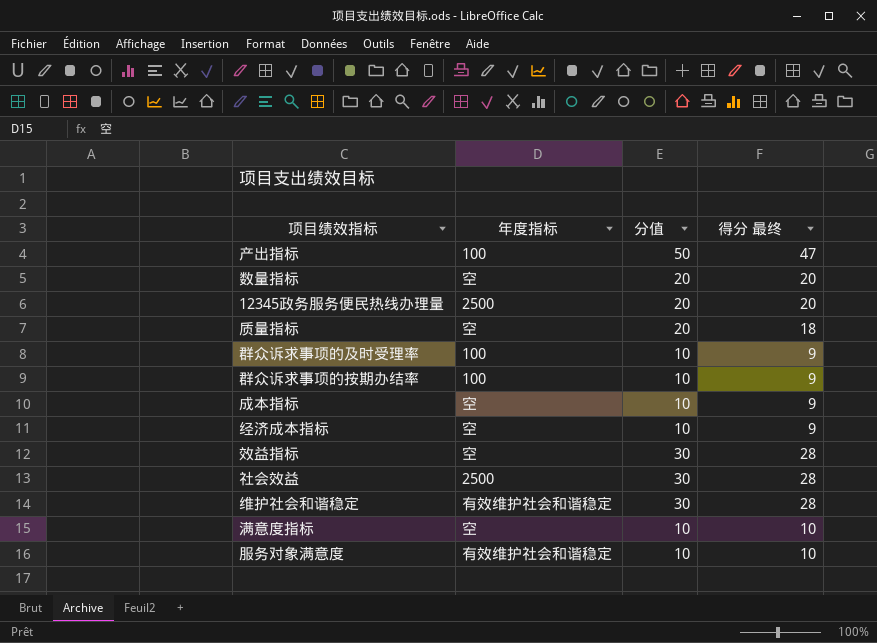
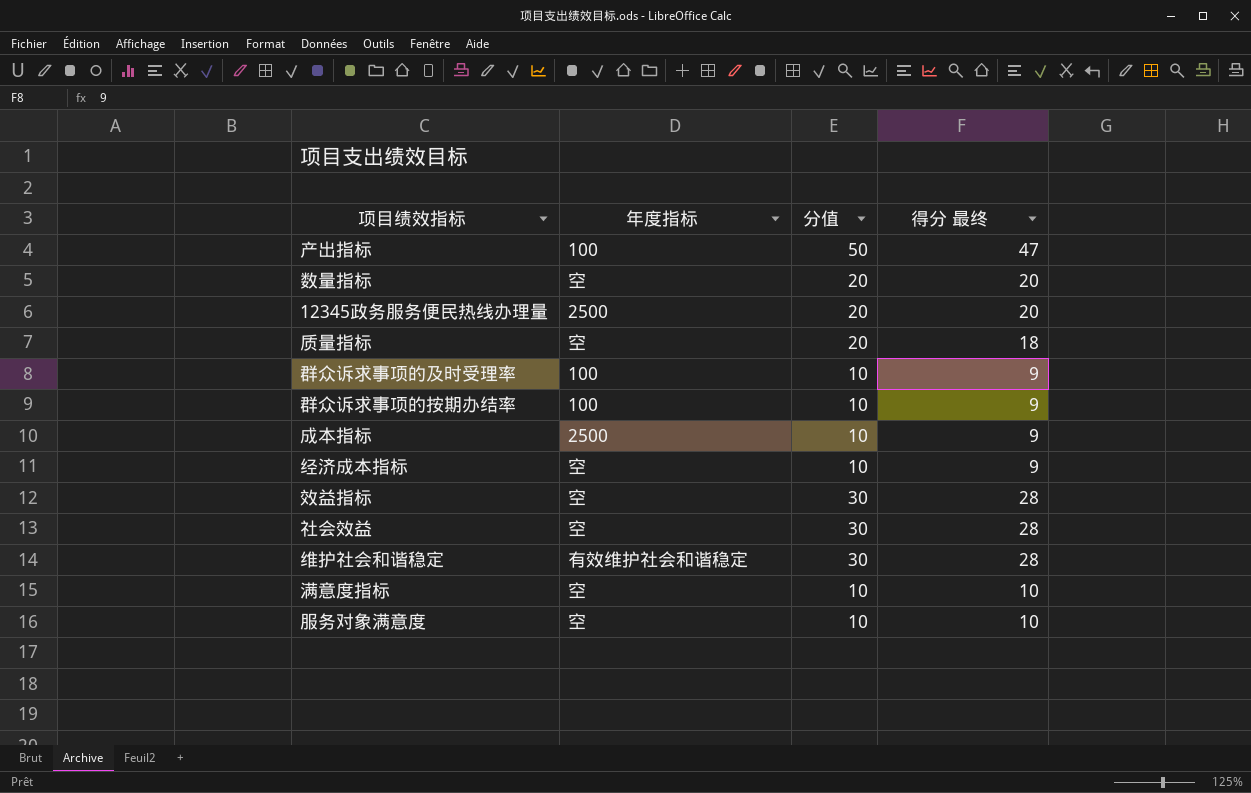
成本指标 | 年度指标: 空 -> 2500
社会效益 | 年度指标: 2500 -> 空
服务对象满意度 | 年度指标: 有效维护社会和谐稳定 -> 空

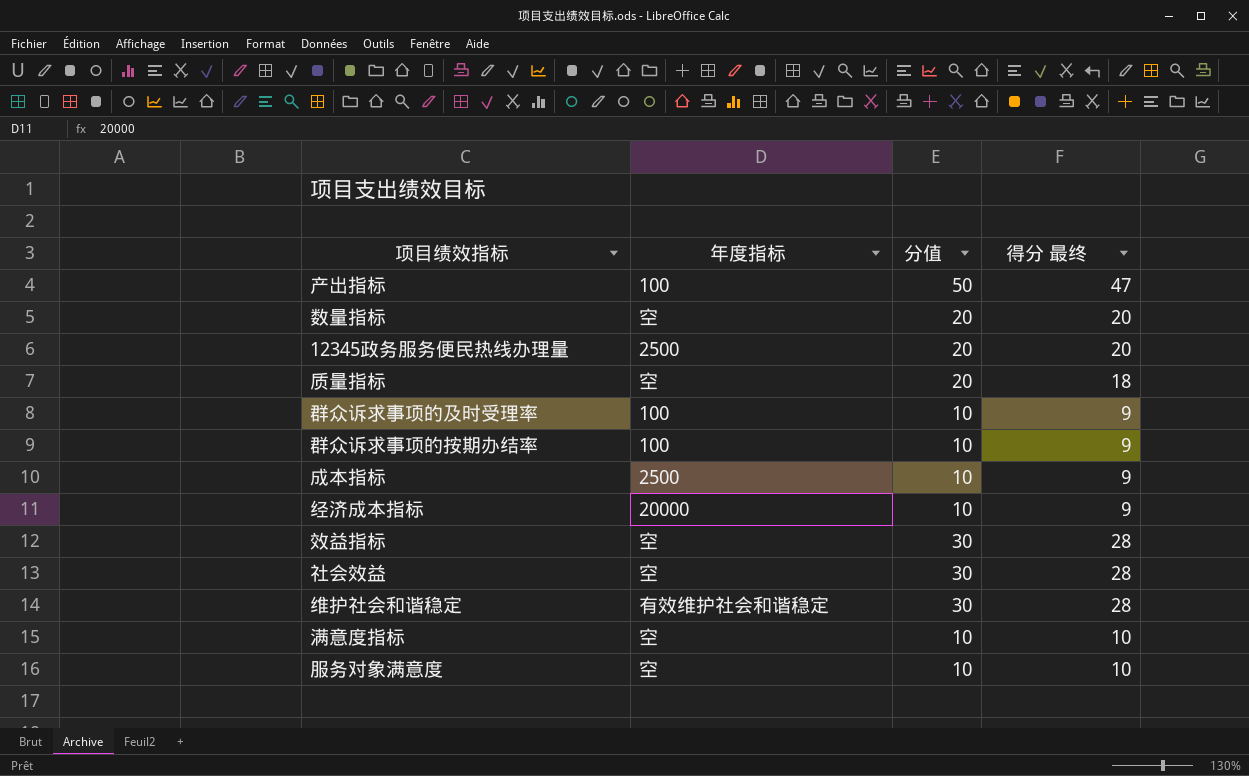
经济成本指标 | 年度指标: 空 -> 20000

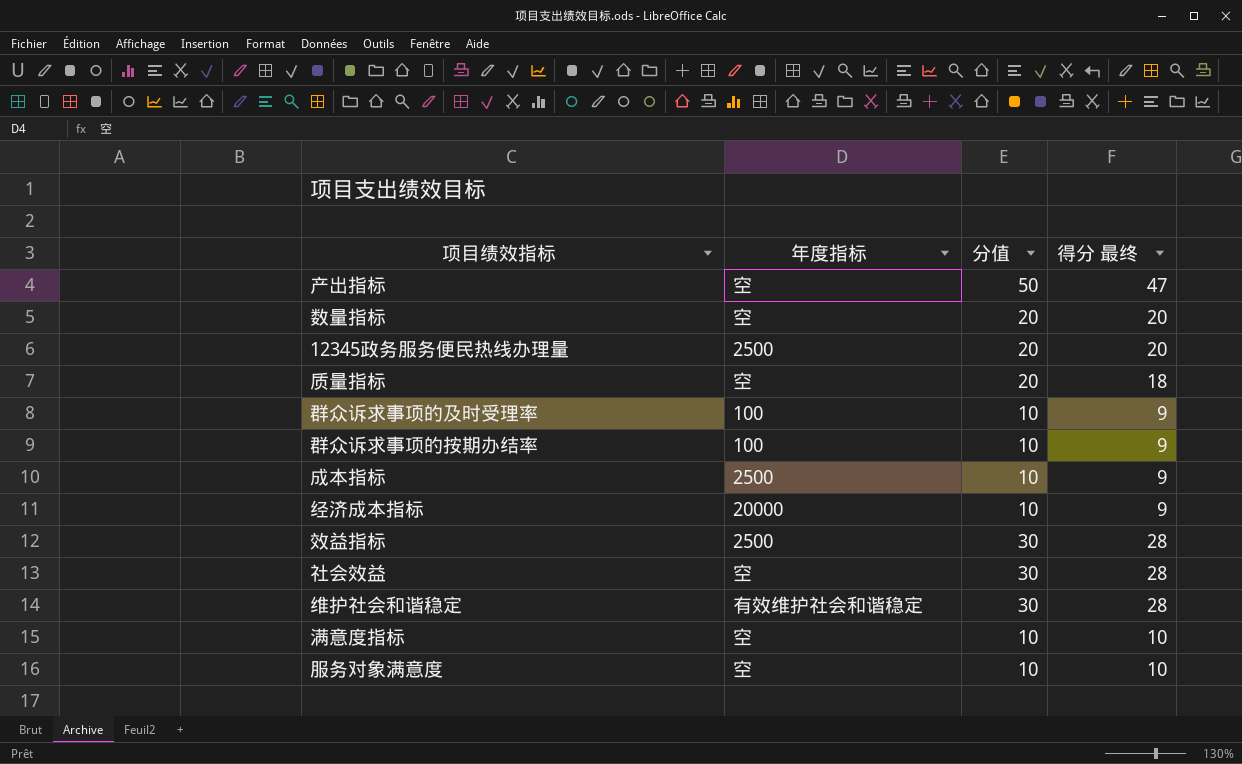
产出指标 | 年度指标: 100 -> 空
效益指标 | 年度指标: 空 -> 2500

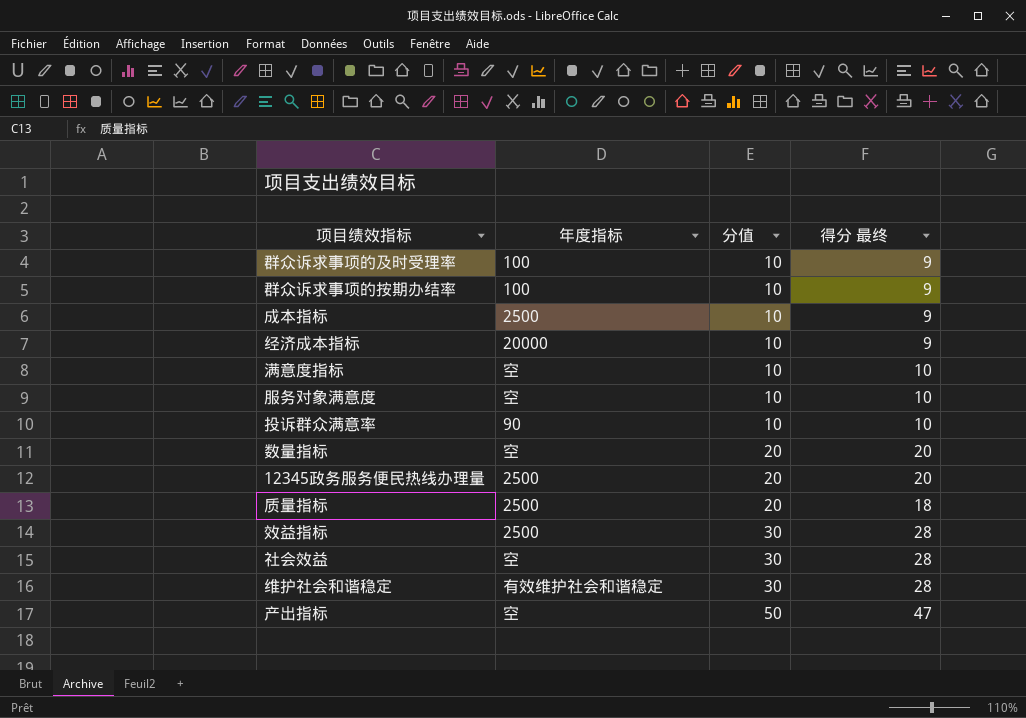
row order: none -> 分值 ascending
row 投诉群众满意率: none -> 90 | 10 | 10
质量指标 | 年度指标: 空 -> 2500

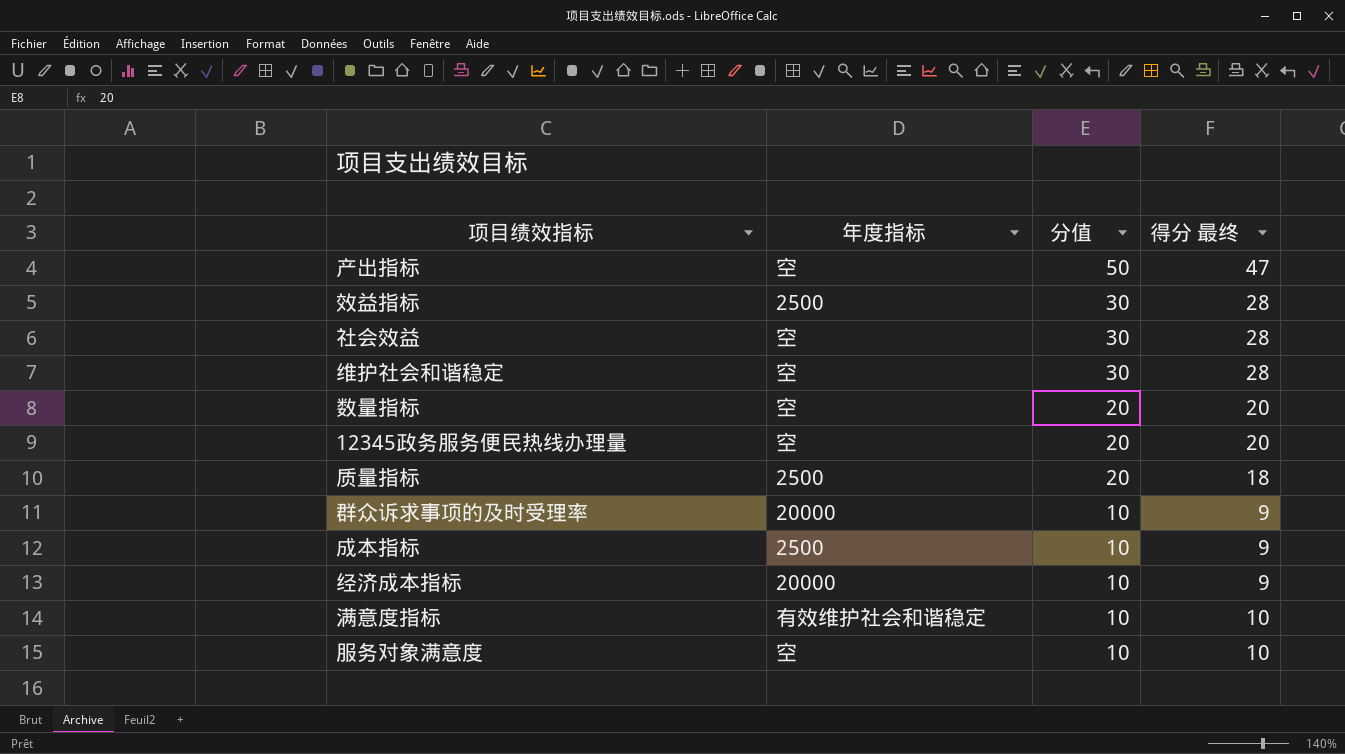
row order: 分值 ascending -> 分值 descending
row 群众诉求事项的按期办结率: 100 | 10 | 9 -> none
row 投诉群众满意率: 90 | 10 | 10 -> none
维护社会和谐稳定 | 年度指标: 有效维护社会和谐稳定 -> 空
12345政务服务便民热线办理量 | 年度指标: 2500 -> 空
群众诉求事项的及时受理率 | 年度指标: 100 -> 20000
满意度指标 | 年度指标: 空 -> 有效维护社会和谐稳定

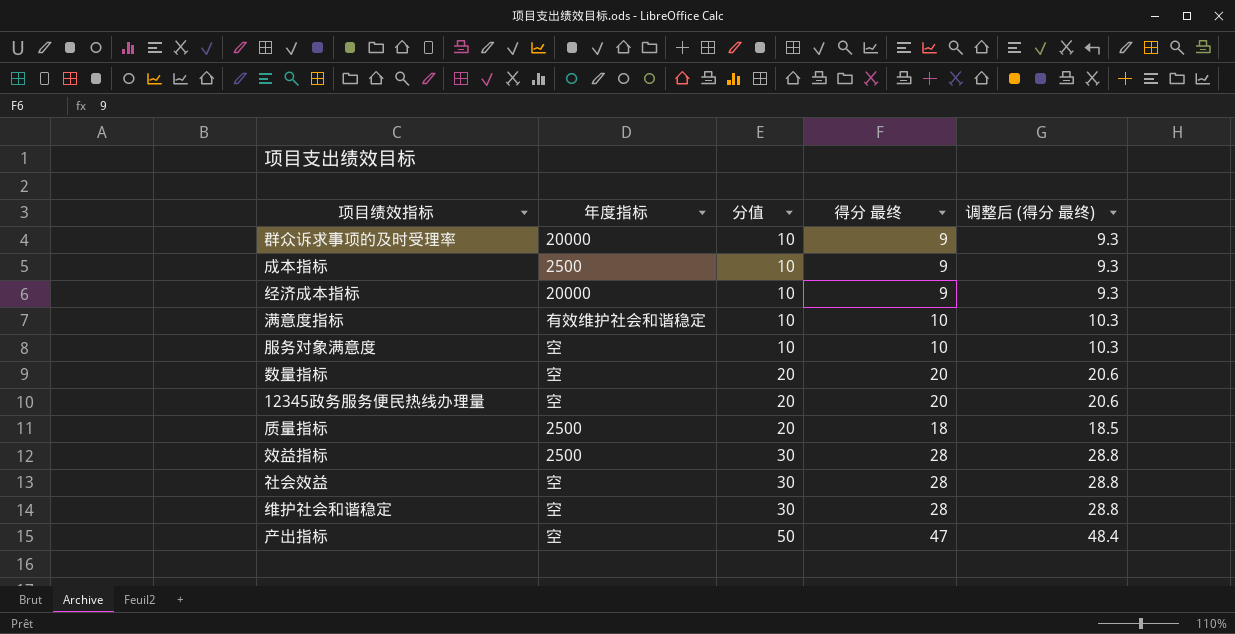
row order: 分值 descending -> 分值 ascending
column 调整后 (得分 最终) | formula: none -> [得分 最终] * 1.03

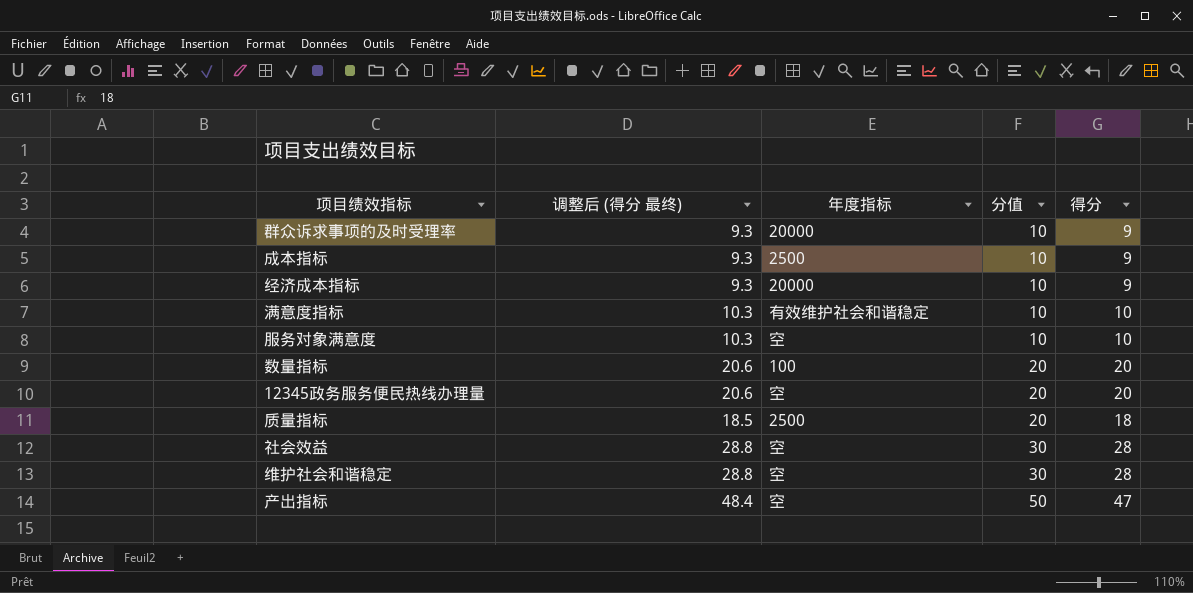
column 调整后 (得分 最终) | position: 5 -> 2
column name: 得分 最终 -> 得分
row 效益指标: 2500 | 30 | 28 | 28.8 -> none
数量指标 | 年度指标: 空 -> 100

